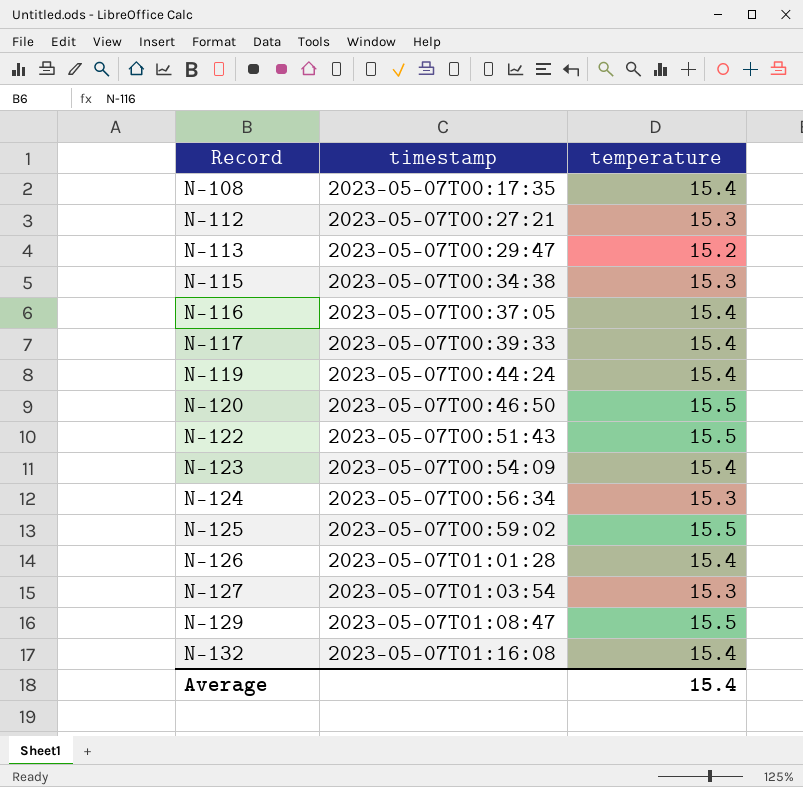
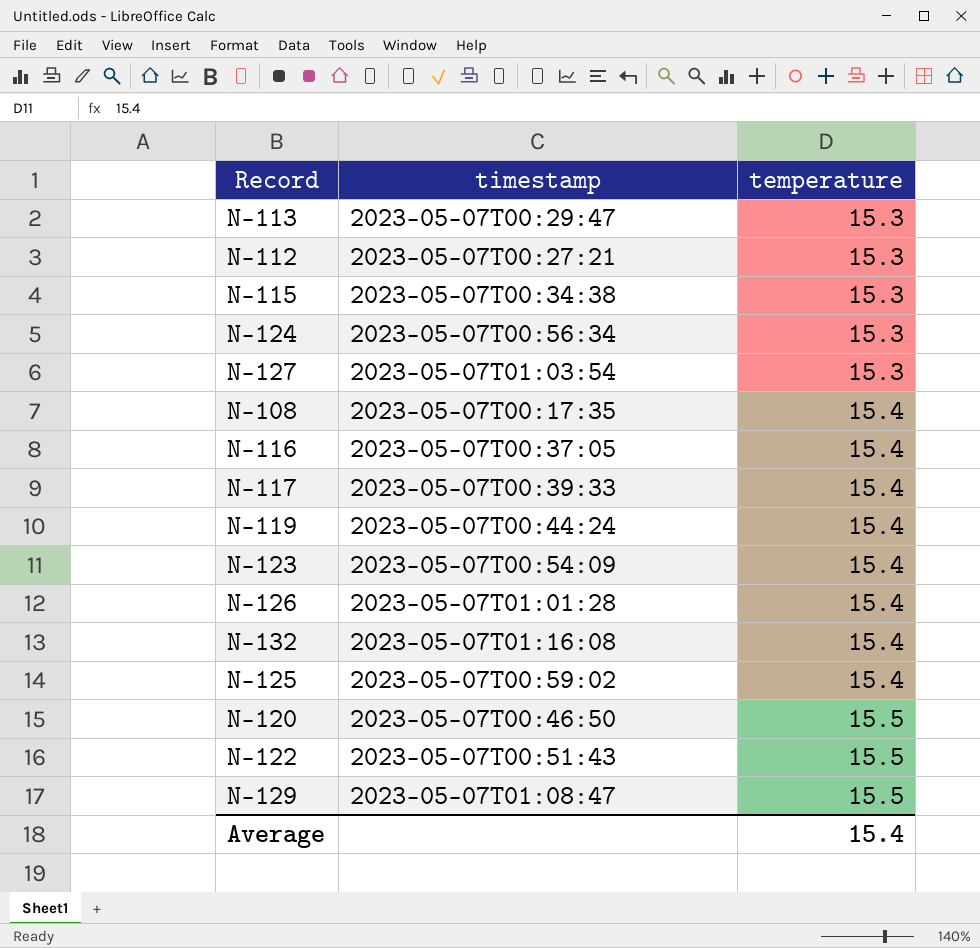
row order: Record ascending -> temperature ascending
N-113 | temperature: 15.2 -> 15.3
N-125 | temperature: 15.5 -> 15.4

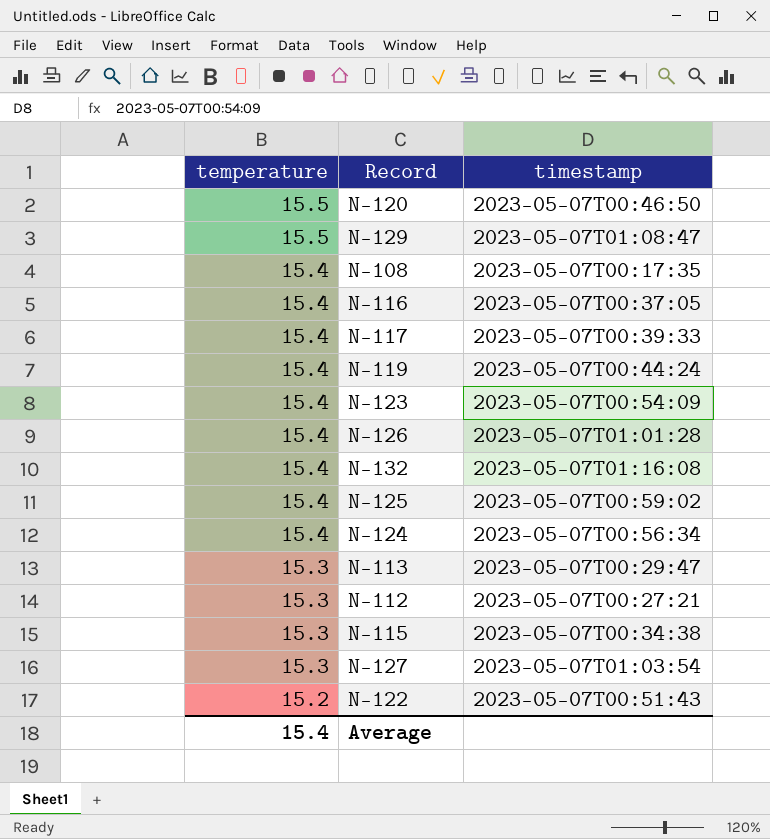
row order: temperature ascending -> temperature descending
column temperature | position: 3 -> 1
N-124 | temperature: 15.3 -> 15.4
N-122 | temperature: 15.5 -> 15.2

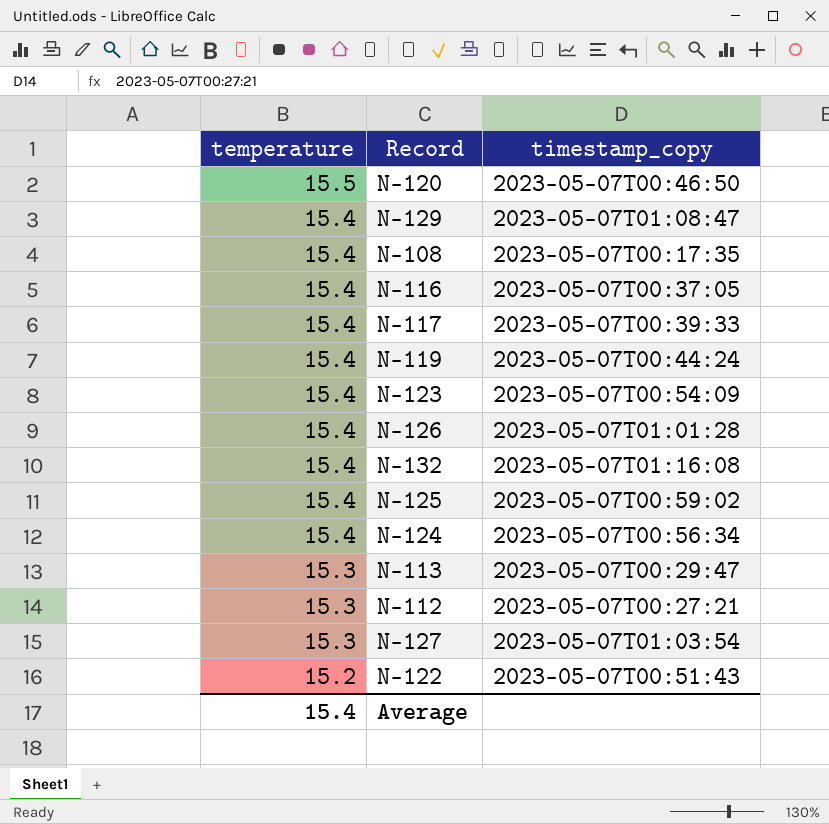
column name: timestamp -> timestamp_copy
row N-115: 15.3 | 2023-05-07T00:34:38 -> none
N-129 | temperature: 15.5 -> 15.4

